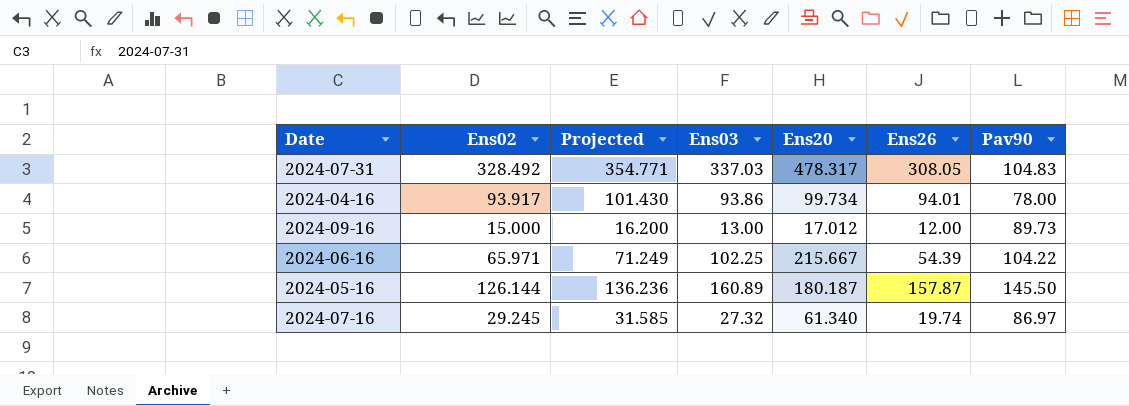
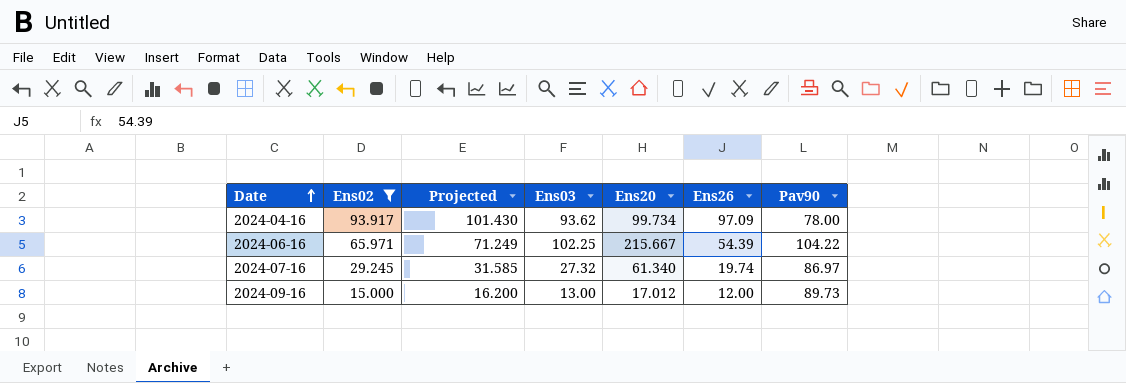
filter: none -> Ens02 <= 93.917
row order: none -> Date ascending
2024-04-16 | Ens03: 93.86 -> 93.62
2024-04-16 | Ens26: 94.01 -> 97.09

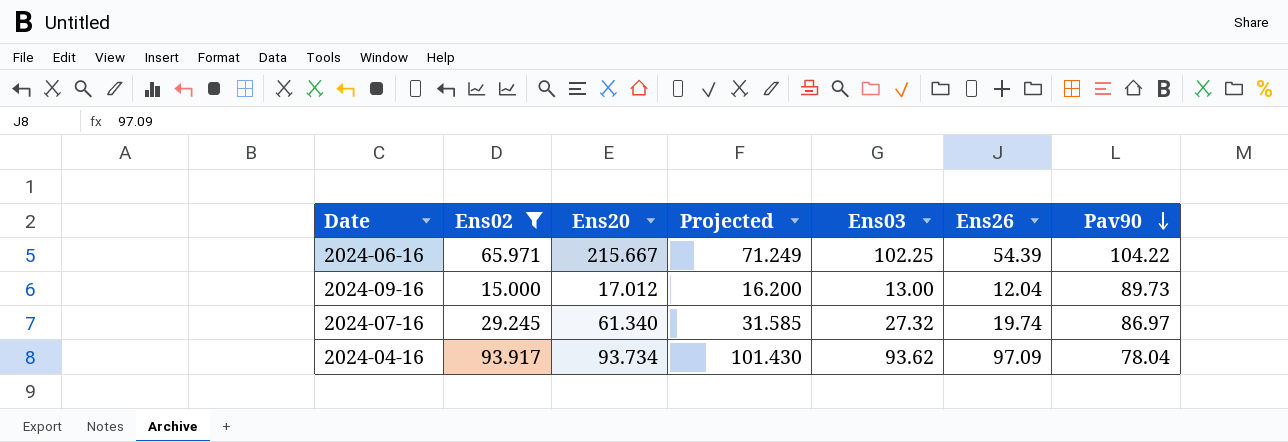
row order: Date ascending -> Pav90 descending
column Ens20 | position: 5 -> 3
2024-09-16 | Ens26: 12.00 -> 12.04
2024-04-16 | Ens20: 99.734 -> 93.734
2024-04-16 | Pav90: 78.00 -> 78.04

